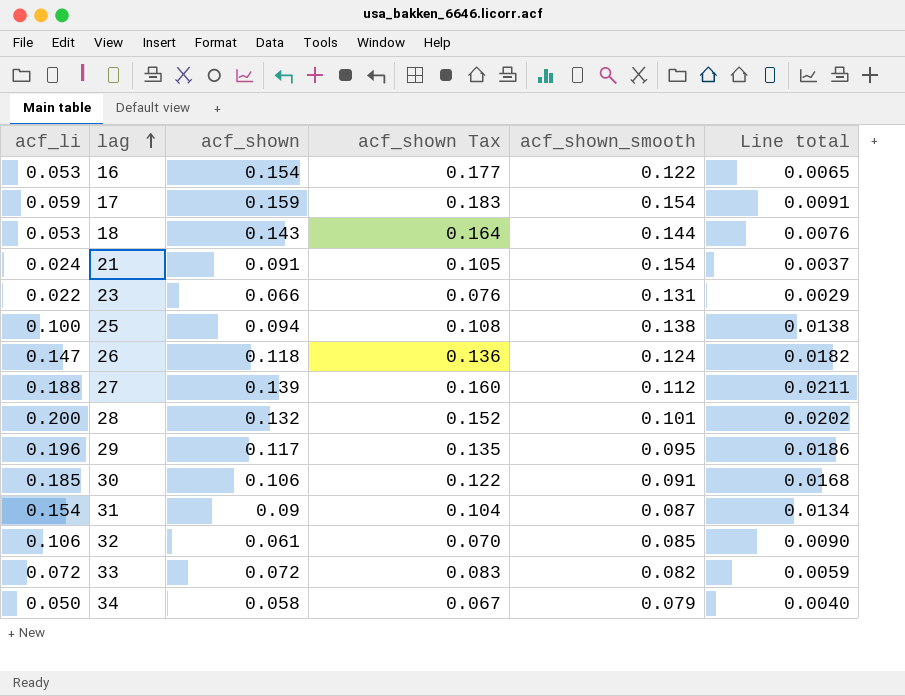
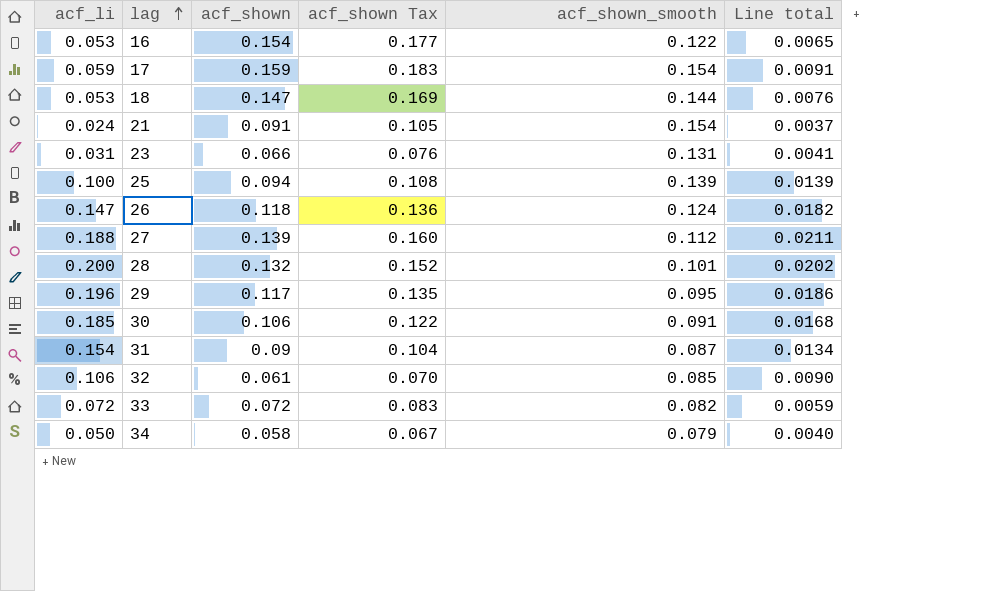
18 | acf_shown: 0.143 -> 0.147
18 | acf_shown Tax: 0.164 -> 0.169
23 | acf_li: 0.022 -> 0.031
23 | Line total: 0.0029 -> 0.0041
25 | acf_shown_smooth: 0.138 -> 0.139
25 | Line total: 0.0138 -> 0.0139

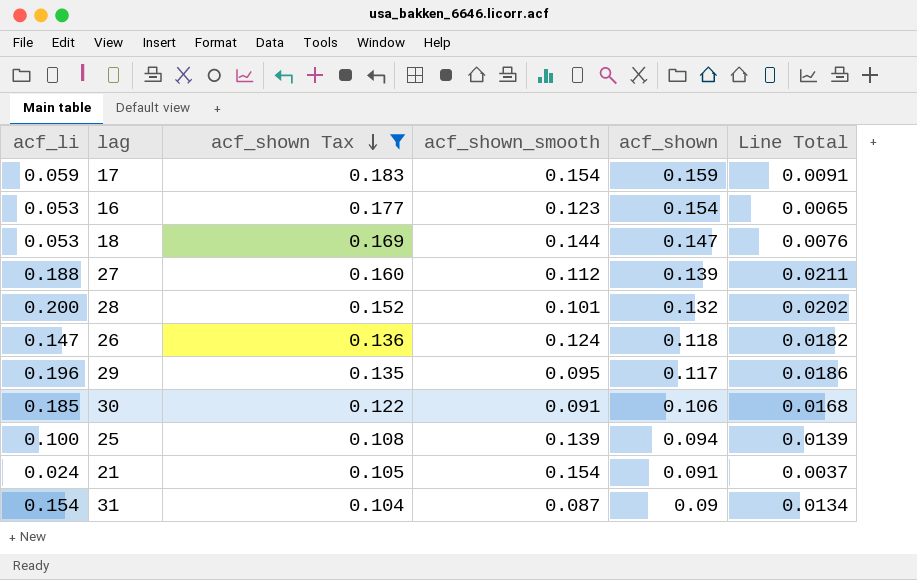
filter: none -> acf_shown Tax >= 0.104
row order: lag ascending -> acf_shown Tax descending
column acf_shown | position: 3 -> 5
column name: Line total -> Line Total
16 | acf_shown_smooth: 0.122 -> 0.123

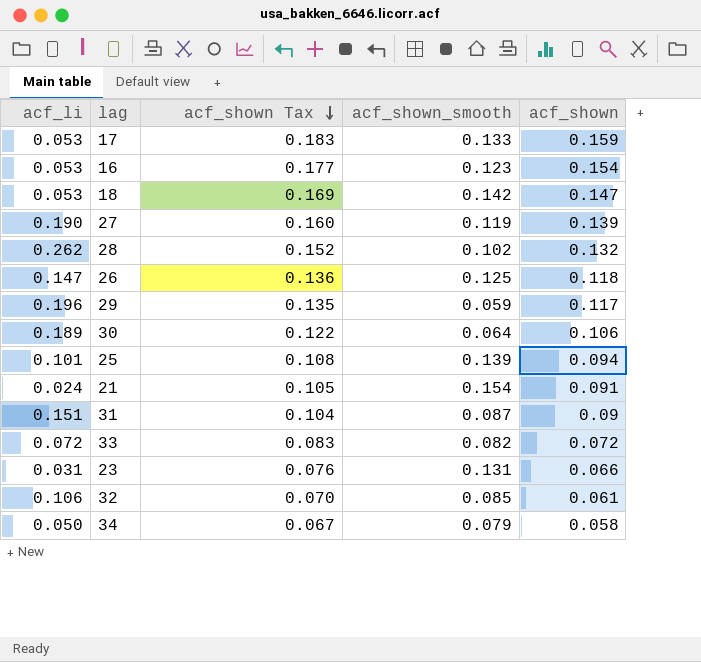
filter: acf_shown Tax >= 0.104 -> none
column Line Total | formula: [acf_li] * [acf_shown_smooth] -> none
17 | acf_li: 0.059 -> 0.053
17 | acf_shown_smooth: 0.154 -> 0.133
18 | acf_shown_smooth: 0.144 -> 0.142
27 | acf_li: 0.188 -> 0.190
27 | acf_shown_smooth: 0.112 -> 0.119
28 | acf_li: 0.200 -> 0.262
28 | acf_shown_smooth: 0.101 -> 0.102
26 | acf_shown_smooth: 0.124 -> 0.125
29 | acf_shown_smooth: 0.095 -> 0.059
30 | acf_li: 0.185 -> 0.189
30 | acf_shown_smooth: 0.091 -> 0.064
25 | acf_li: 0.100 -> 0.101
31 | acf_li: 0.154 -> 0.151

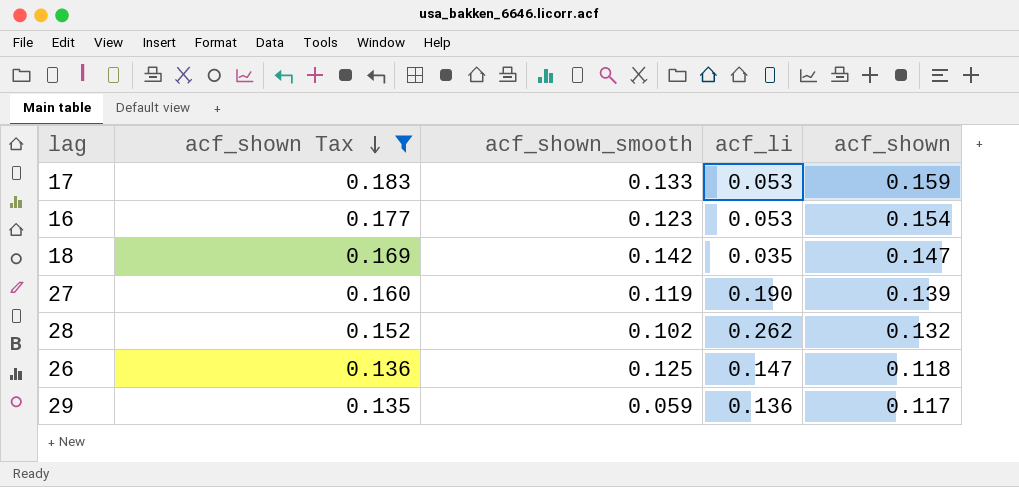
filter: none -> acf_shown Tax >= 0.135
column acf_li | position: 1 -> 4
18 | acf_li: 0.053 -> 0.035
29 | acf_li: 0.196 -> 0.136

